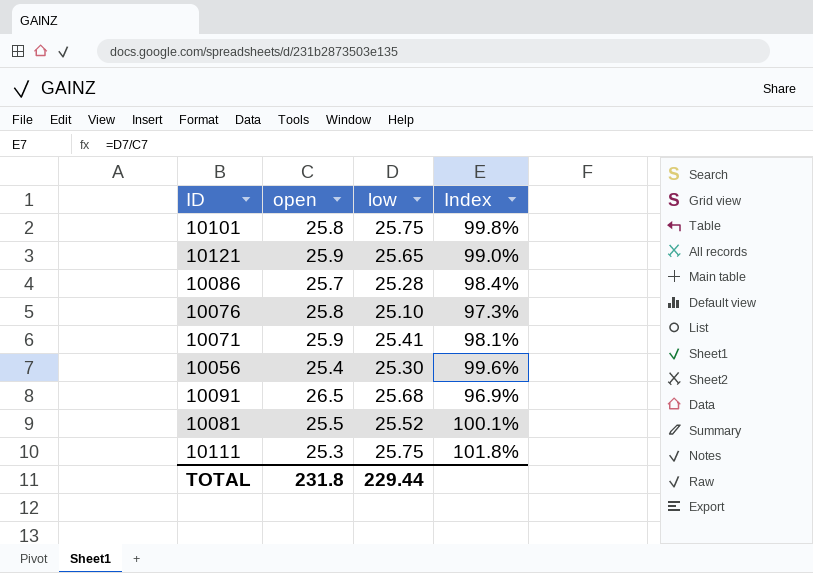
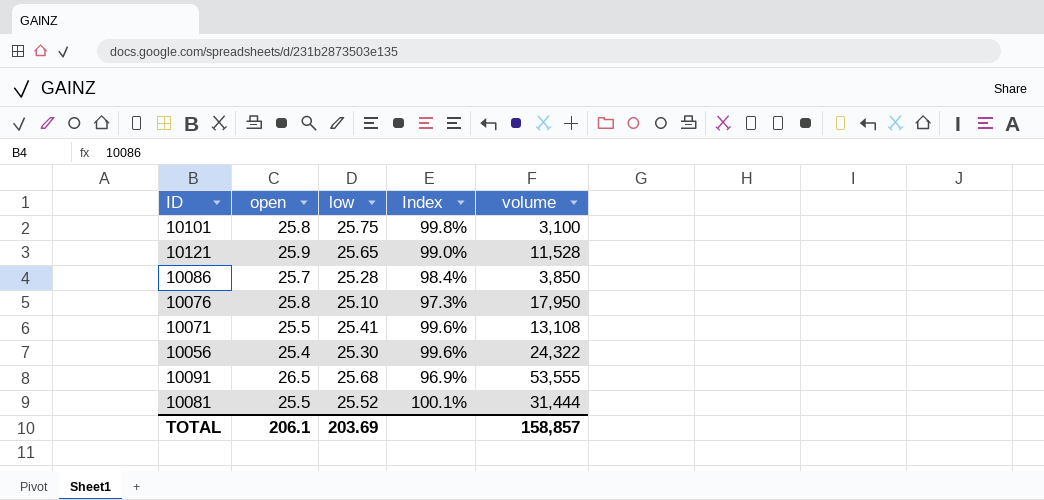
column volume | position: none -> 5
row 10111: 25.3 | 25.75 | 101.8% -> none
10071 | open: 25.9 -> 25.5
10071 | Index: 98.1% -> 99.6%
TOTAL | open: 231.8 -> 206.1
TOTAL | low: 229.44 -> 203.69

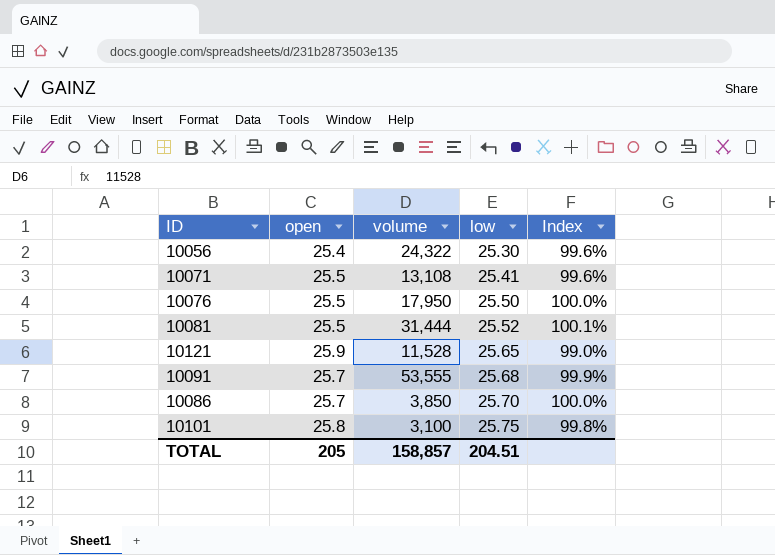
row order: none -> low ascending
column volume | position: 5 -> 3
10076 | open: 25.8 -> 25.5
10076 | low: 25.10 -> 25.50
10076 | Index: 97.3% -> 100.0%
10091 | open: 26.5 -> 25.7
10091 | Index: 96.9% -> 99.9%
10086 | low: 25.28 -> 25.70
10086 | Index: 98.4% -> 100.0%
TOTAL | open: 206.1 -> 205
TOTAL | low: 203.69 -> 204.51

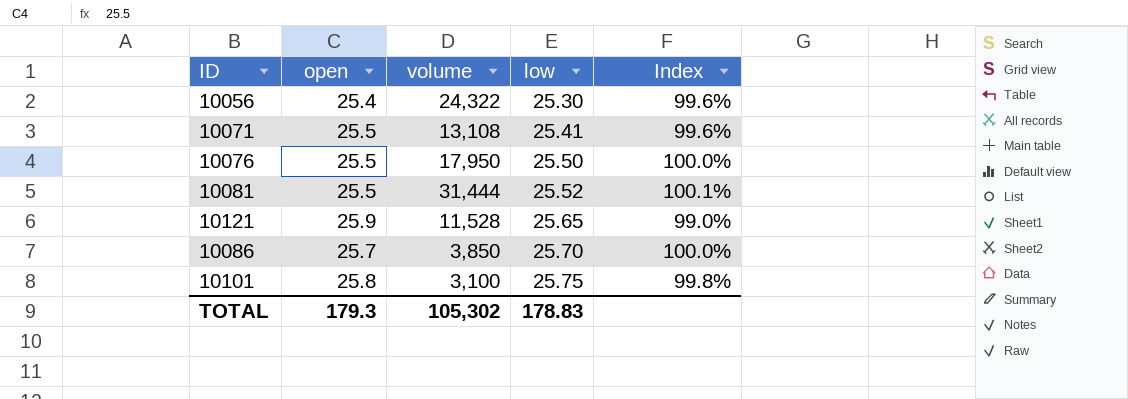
row 10091: 25.7 | 53,555 | 25.68 | 99.9% -> none
TOTAL | open: 205 -> 179.3
TOTAL | volume: 158,857 -> 105,302
TOTAL | low: 204.51 -> 178.83

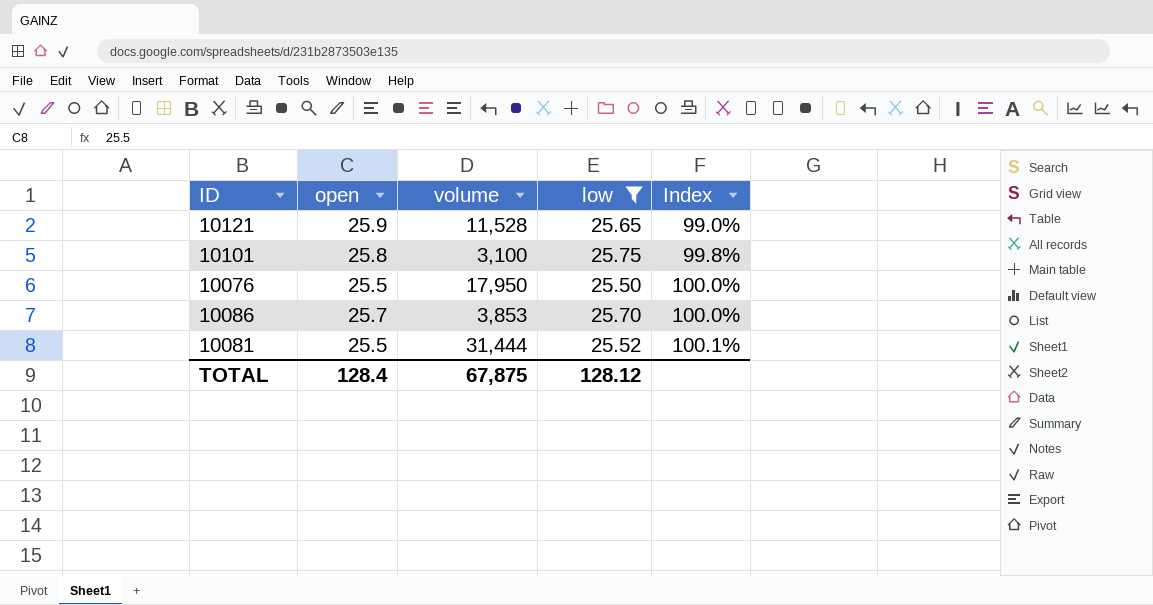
filter: none -> low >= 25.50
row order: low ascending -> Index ascending
10086 | volume: 3,850 -> 3,853
TOTAL | open: 179.3 -> 128.4
TOTAL | volume: 105,302 -> 67,875
TOTAL | low: 178.83 -> 128.12

